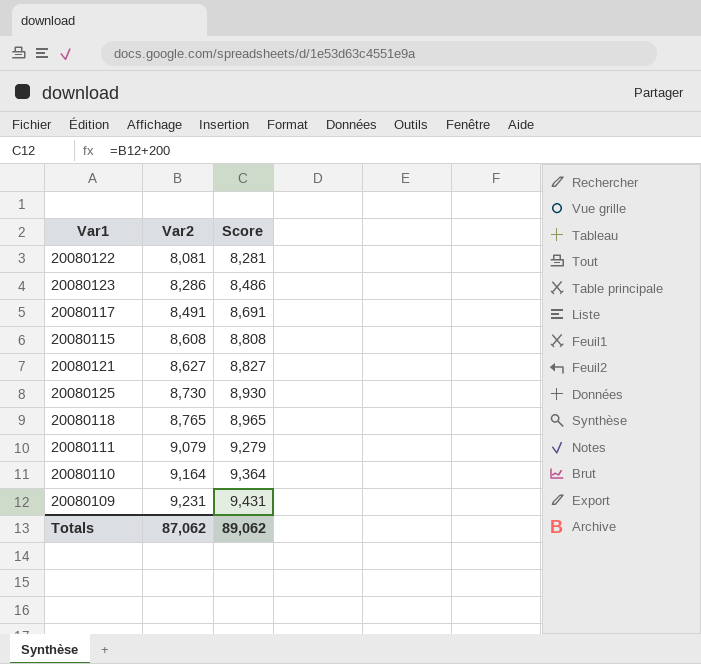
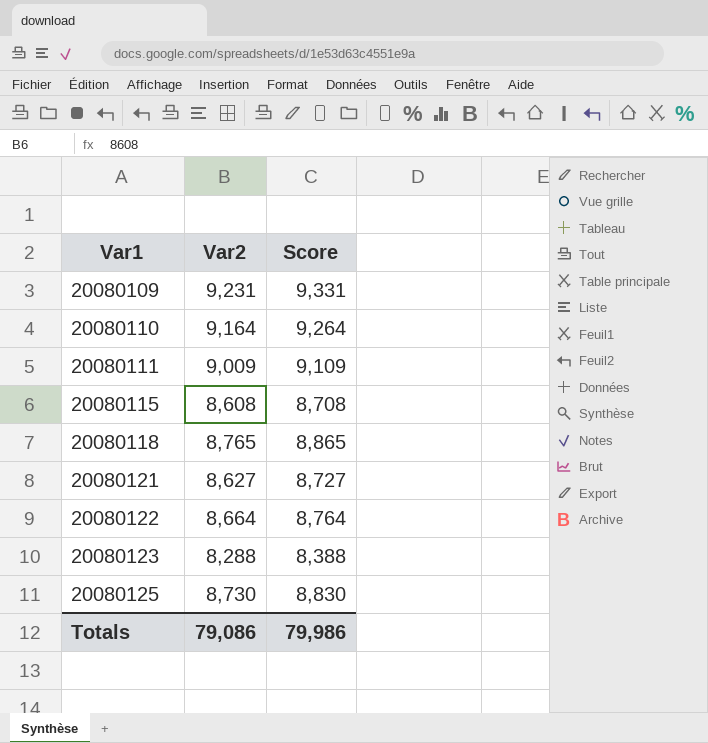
row order: Var2 ascending -> Var1 ascending
column Score | formula: [Var2] + 200 -> [Var2] + 100
row 20080117: 8,491 | 8,691 -> none
20080111 | Var2: 9,079 -> 9,009
20080122 | Var2: 8,081 -> 8,664
20080123 | Var2: 8,286 -> 8,288
Totals | Var2: 87,062 -> 79,086
Totals | Score: 89,062 -> 79,986

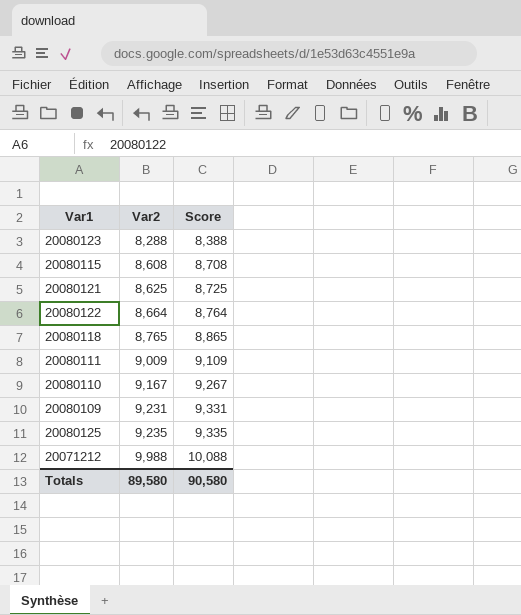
row order: Var1 ascending -> Var2 ascending
20080121 | Var2: 8,627 -> 8,625
20080121 | Score: 8,727 -> 8,725
20080110 | Var2: 9,164 -> 9,167
20080110 | Score: 9,264 -> 9,267
20080125 | Var2: 8,730 -> 9,235
20080125 | Score: 8,830 -> 9,335
row 20071212: none -> 9,988 | 10,088
Totals | Var2: 79,086 -> 89,580
Totals | Score: 79,986 -> 90,580

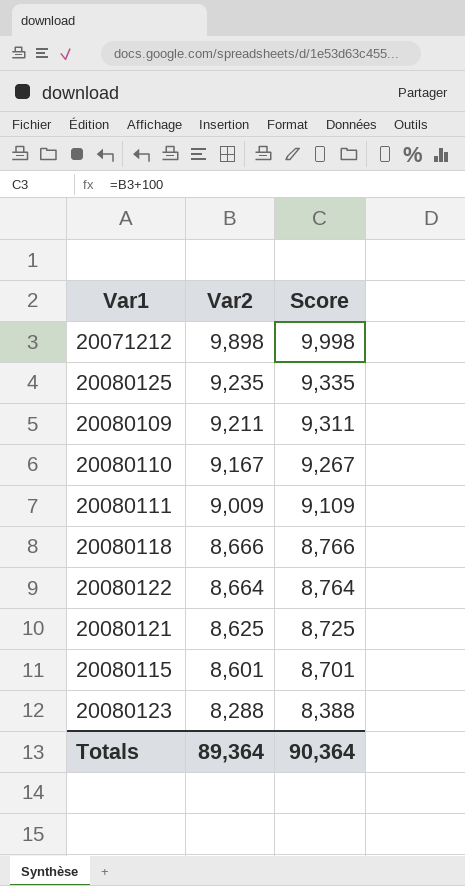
row order: Var2 ascending -> Var2 descending
20071212 | Var2: 9,988 -> 9,898
20071212 | Score: 10,088 -> 9,998
20080109 | Var2: 9,231 -> 9,211
20080109 | Score: 9,331 -> 9,311
20080118 | Var2: 8,765 -> 8,666
20080118 | Score: 8,865 -> 8,766
20080115 | Var2: 8,608 -> 8,601
20080115 | Score: 8,708 -> 8,701
Totals | Var2: 89,580 -> 89,364
Totals | Score: 90,580 -> 90,364

